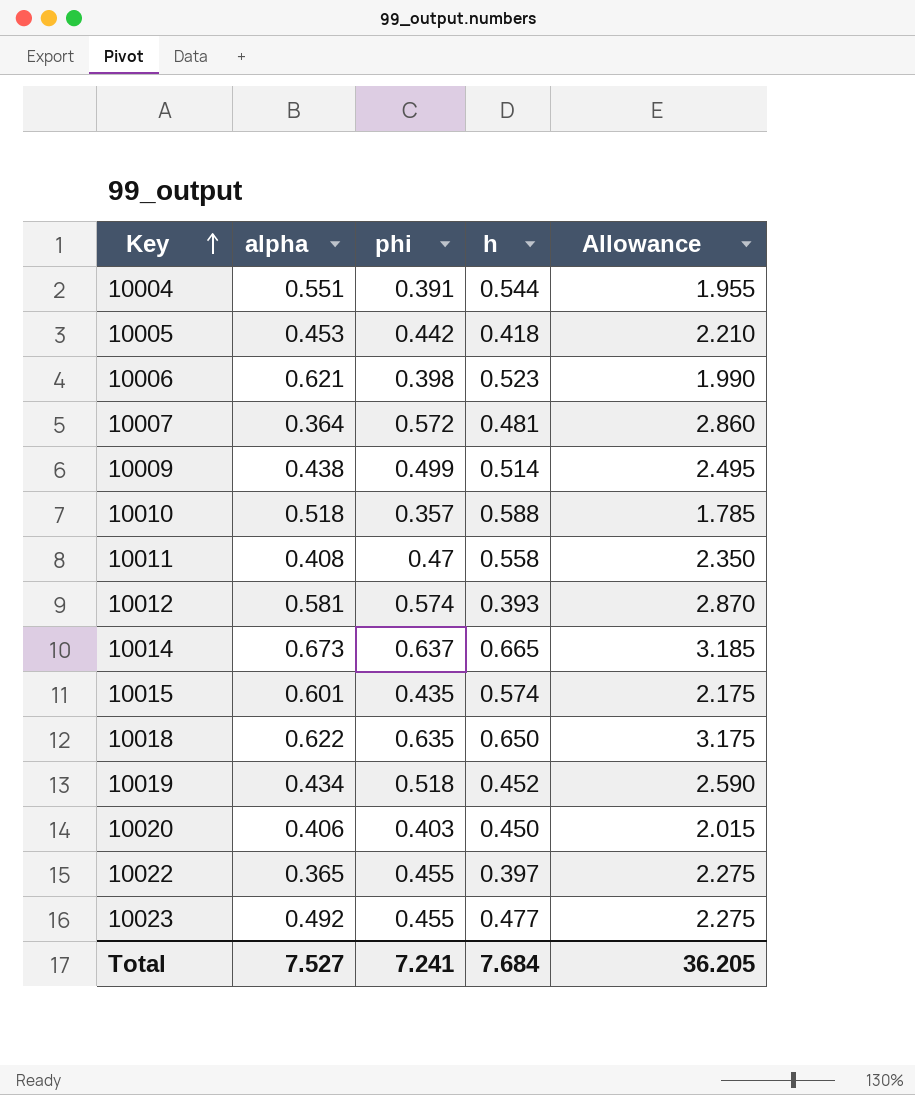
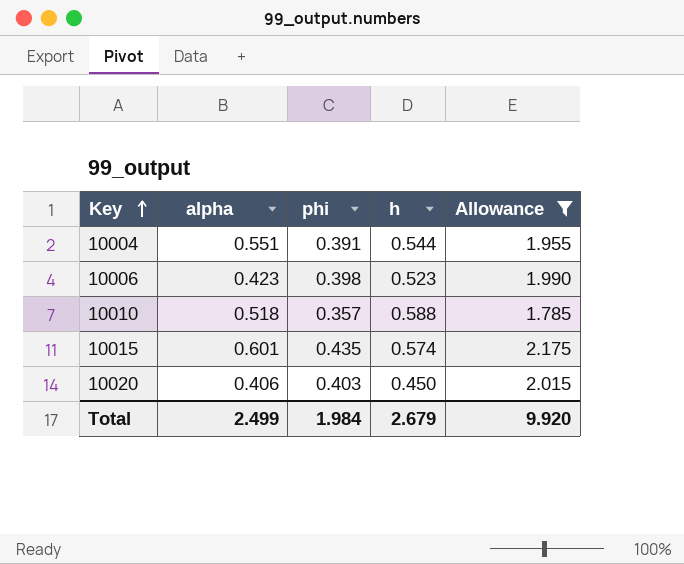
filter: none -> Allowance <= 2.175
10006 | alpha: 0.621 -> 0.423
Total | alpha: 7.527 -> 2.499
Total | phi: 7.241 -> 1.984
Total | h: 7.684 -> 2.679
Total | Allowance: 36.205 -> 9.920

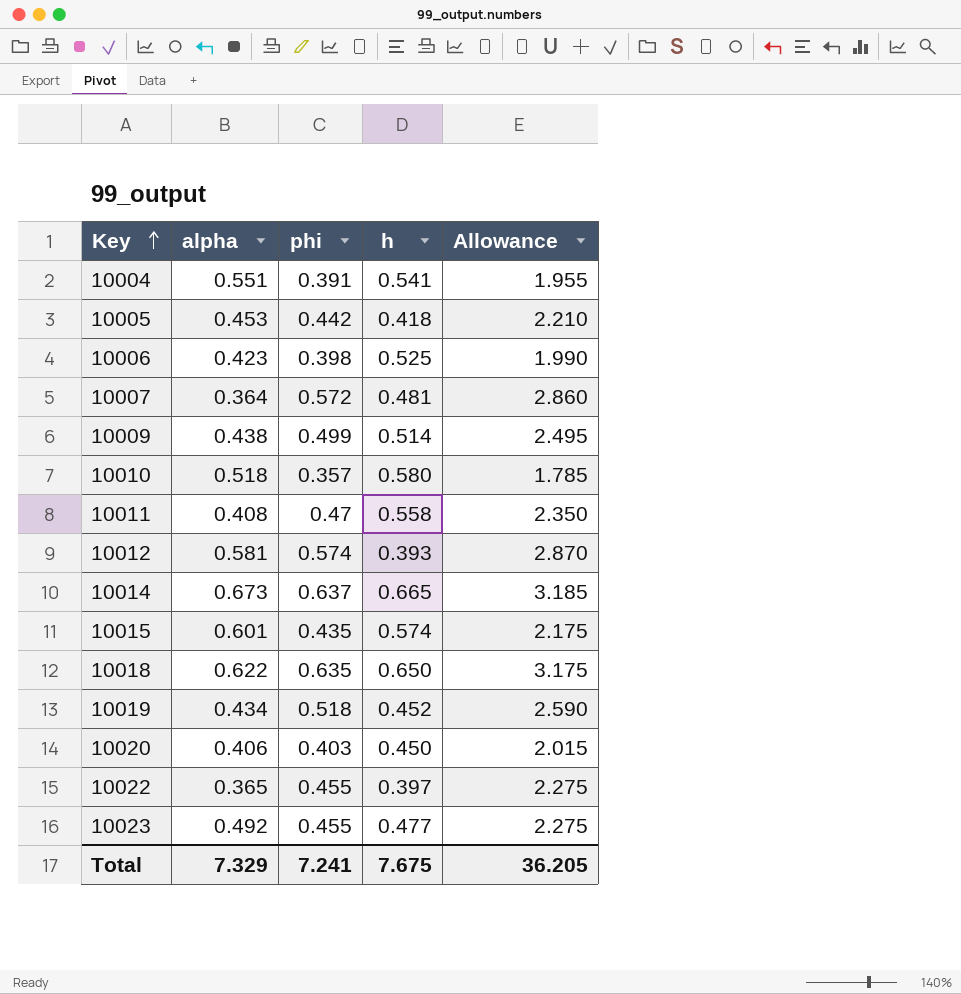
filter: Allowance <= 2.175 -> none
10004 | h: 0.544 -> 0.541
10006 | h: 0.523 -> 0.525
10010 | h: 0.588 -> 0.580
Total | alpha: 2.499 -> 7.329
Total | phi: 1.984 -> 7.241
Total | h: 2.679 -> 7.675
Total | Allowance: 9.920 -> 36.205

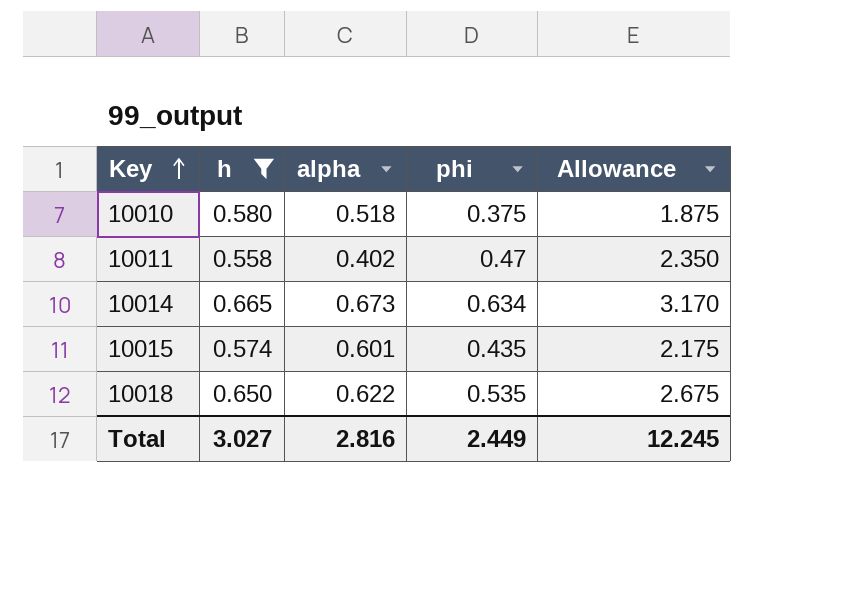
filter: none -> h >= 0.558
column h | position: 4 -> 2
10010 | phi: 0.357 -> 0.375
10010 | Allowance: 1.785 -> 1.875
10011 | alpha: 0.408 -> 0.402
10014 | phi: 0.637 -> 0.634
10014 | Allowance: 3.185 -> 3.170
10018 | phi: 0.635 -> 0.535
10018 | Allowance: 3.175 -> 2.675
Total | h: 7.675 -> 3.027
Total | alpha: 7.329 -> 2.816
Total | phi: 7.241 -> 2.449
Total | Allowance: 36.205 -> 12.245

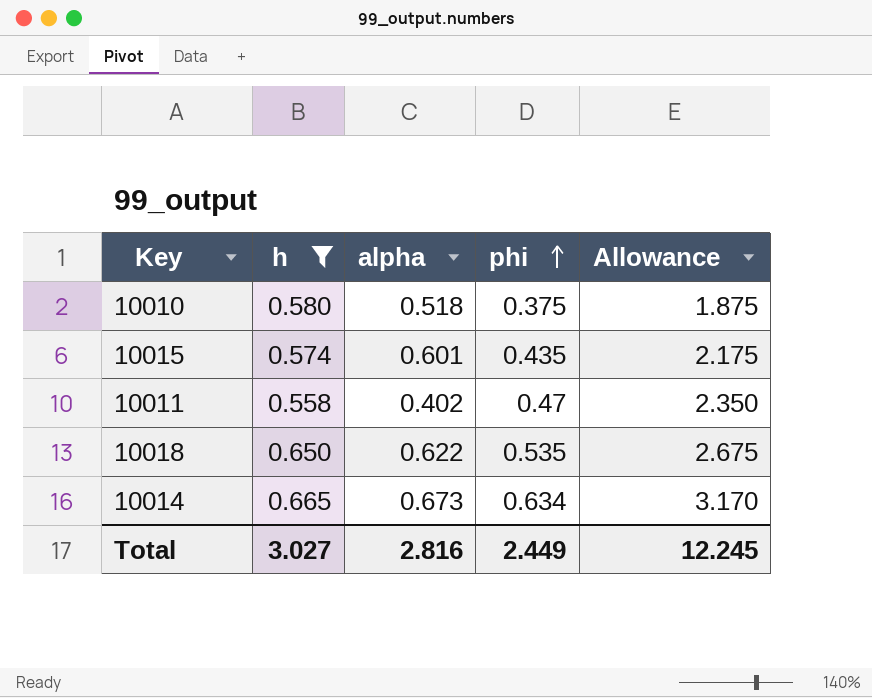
row order: Key ascending -> phi ascending

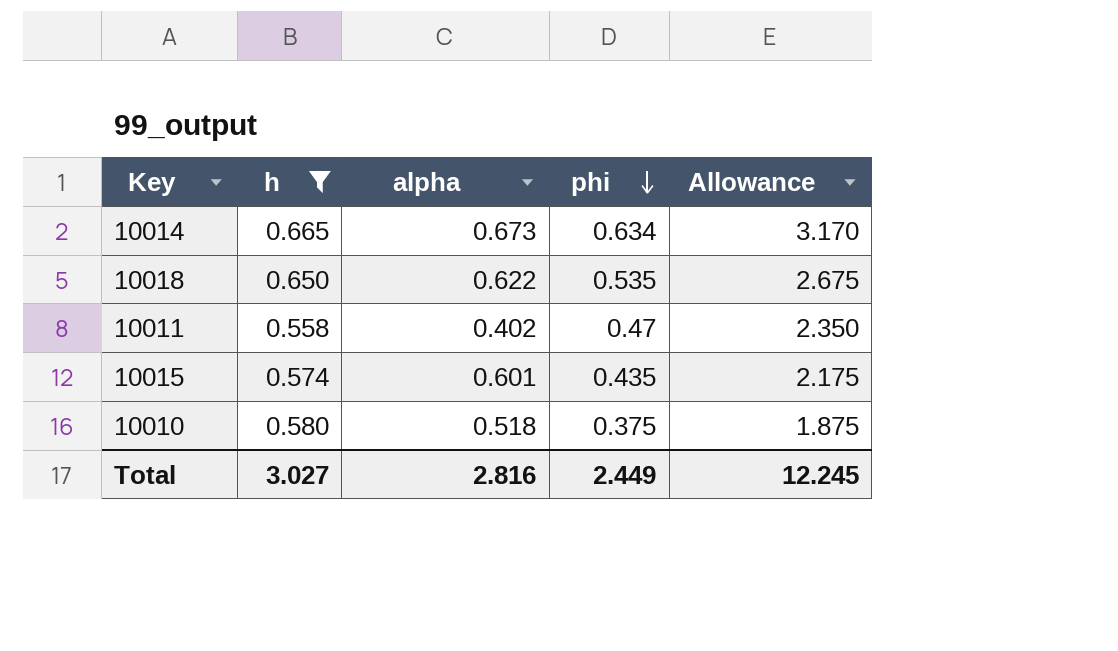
row order: phi ascending -> phi descending

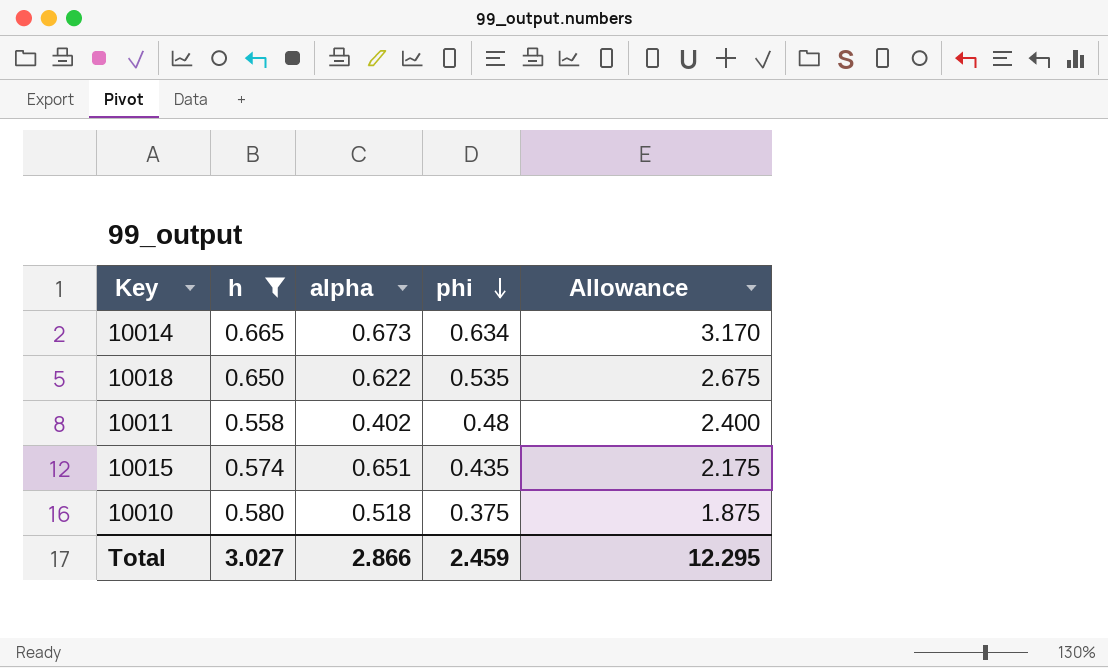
10011 | phi: 0.47 -> 0.48
10011 | Allowance: 2.350 -> 2.400
10015 | alpha: 0.601 -> 0.651
Total | alpha: 2.816 -> 2.866
Total | phi: 2.449 -> 2.459
Total | Allowance: 12.245 -> 12.295

